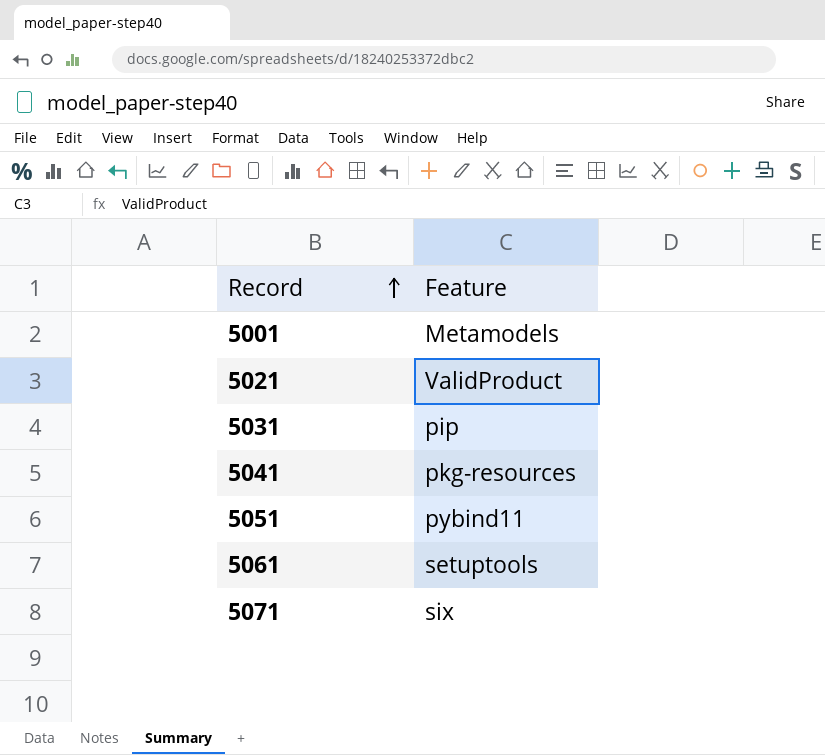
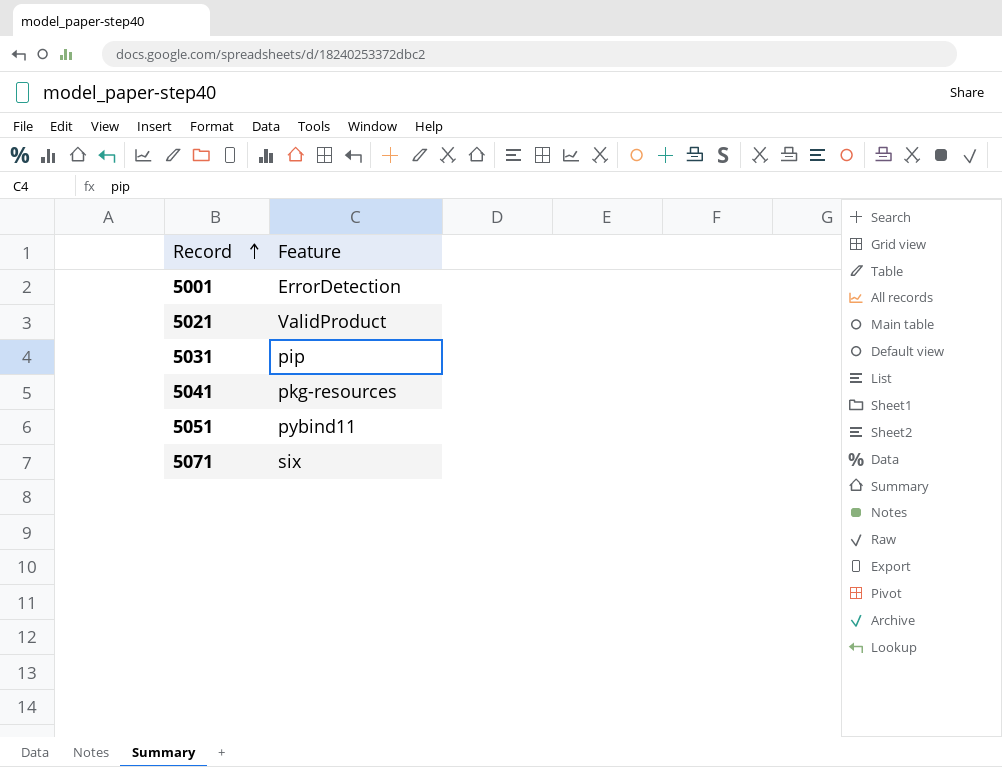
row 5061: setuptools -> none
5001 | Feature: Metamodels -> ErrorDetection

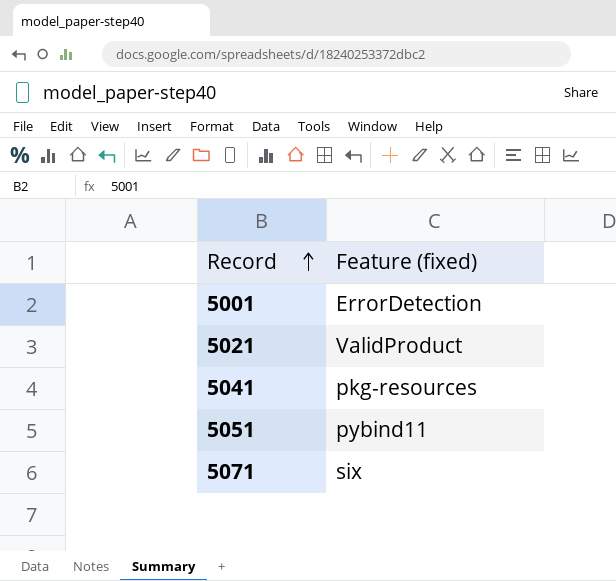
column name: Feature -> Feature (fixed)
row 5031: pip -> none

